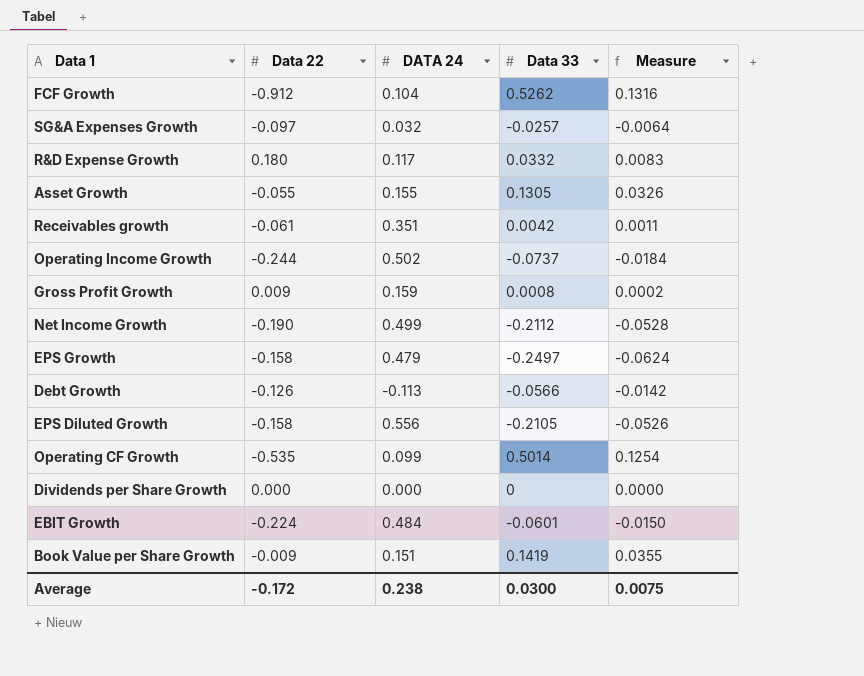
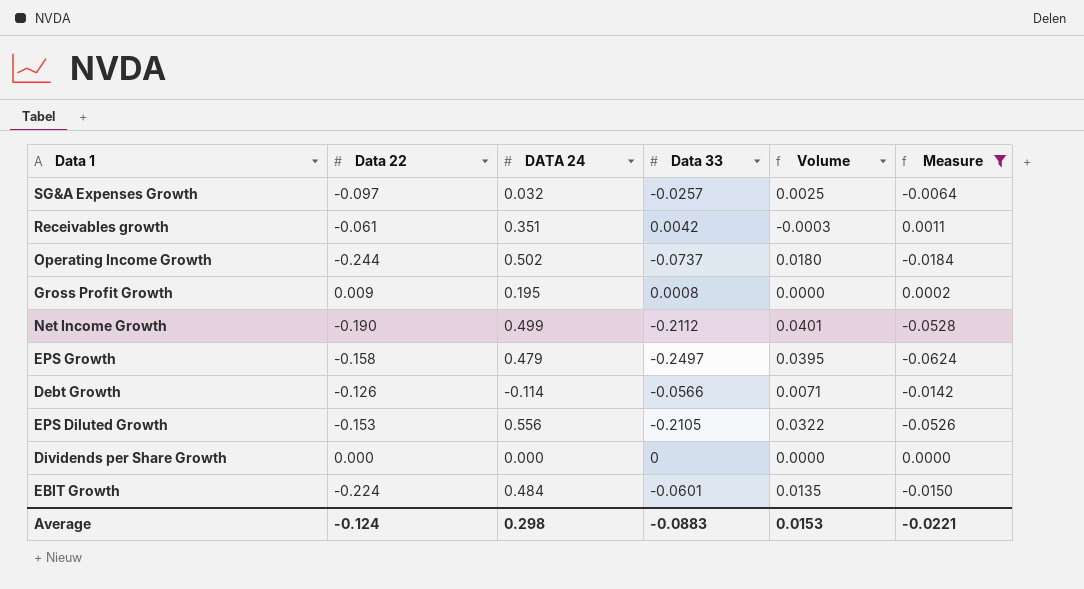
filter: none -> Measure <= 0.0011
column Volume | formula: none -> [Data 22] * [Data 33]
Gross Profit Growth | DATA 24: 0.159 -> 0.195
Debt Growth | DATA 24: -0.113 -> -0.114
EPS Diluted Growth | Data 22: -0.158 -> -0.153
Average | Data 22: -0.172 -> -0.124
Average | DATA 24: 0.238 -> 0.298
Average | Data 33: 0.0300 -> -0.0883
Average | Measure: 0.0075 -> -0.0221

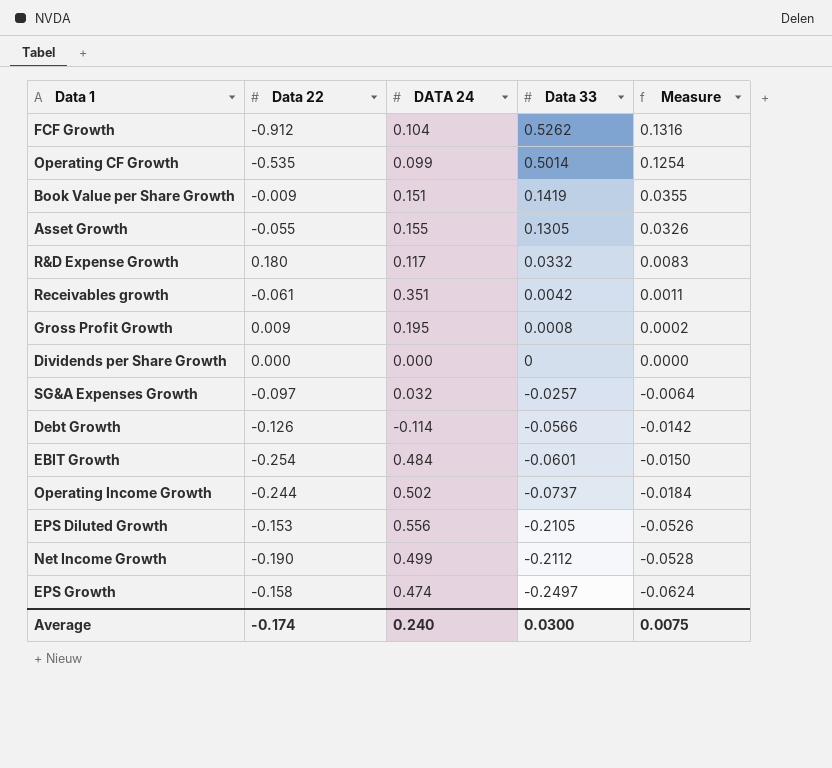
filter: Measure <= 0.0011 -> none
row order: none -> Data 33 descending
column Volume | formula: [Data 22] * [Data 33] -> none
EBIT Growth | Data 22: -0.224 -> -0.254
EPS Growth | DATA 24: 0.479 -> 0.474
Average | Data 22: -0.124 -> -0.174
Average | DATA 24: 0.298 -> 0.240
Average | Data 33: -0.0883 -> 0.0300
Average | Measure: -0.0221 -> 0.0075

